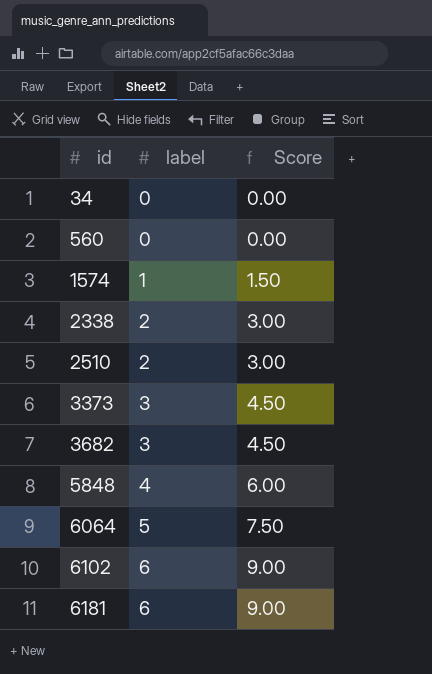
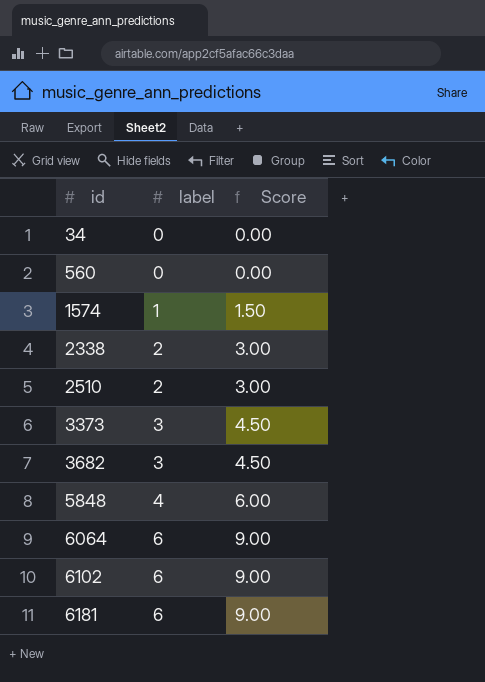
6064 | label: 5 -> 6
6064 | Score: 7.50 -> 9.00

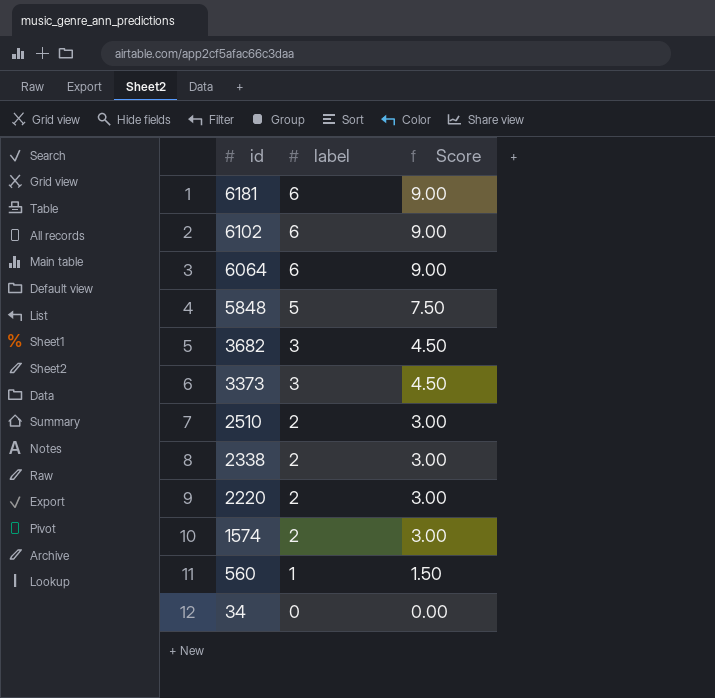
row order: id ascending -> id descending
5848 | label: 4 -> 5
5848 | Score: 6.00 -> 7.50
row 2220: none -> 2 | 3.00
1574 | label: 1 -> 2
1574 | Score: 1.50 -> 3.00
560 | label: 0 -> 1
560 | Score: 0.00 -> 1.50

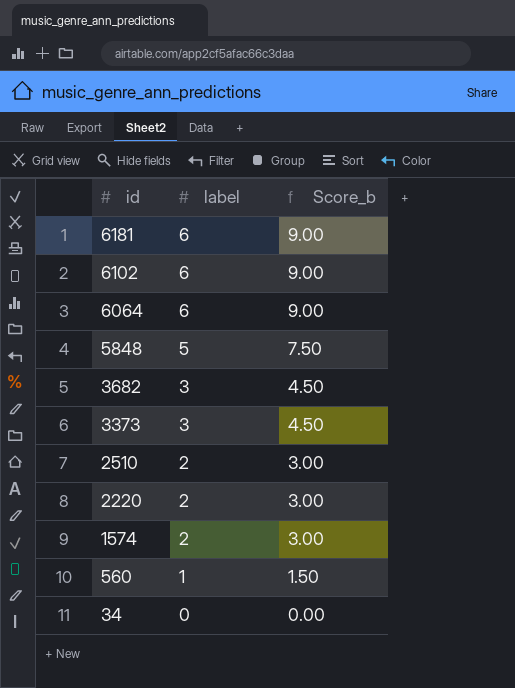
column name: Score -> Score_b
row 2338: 2 | 3.00 -> none

